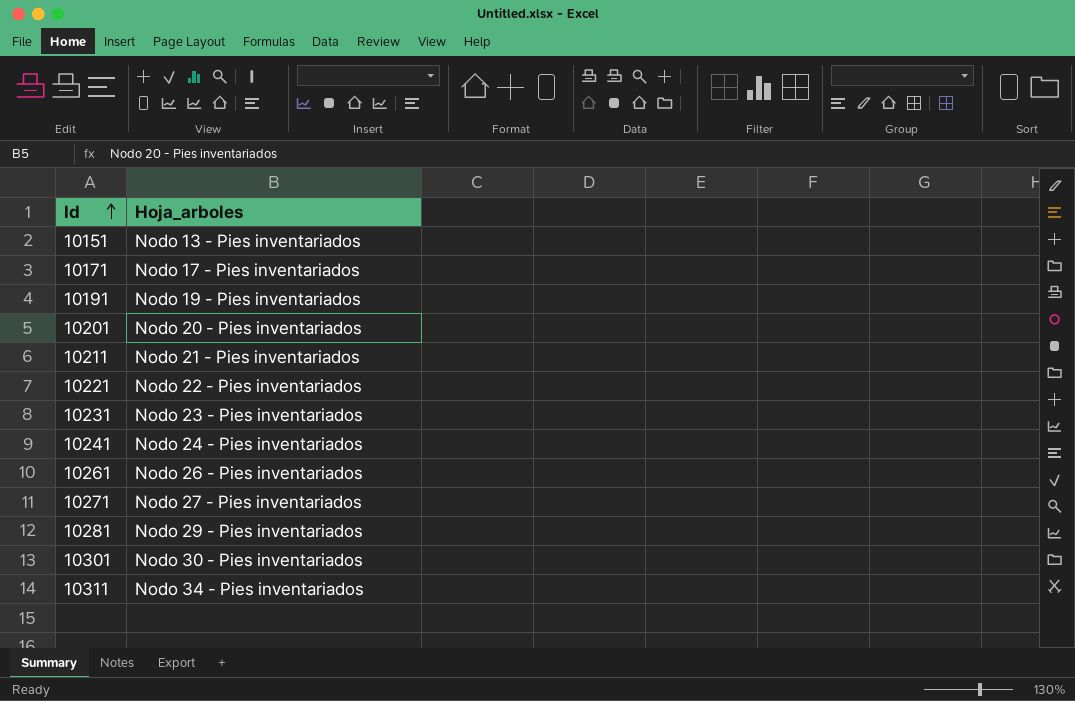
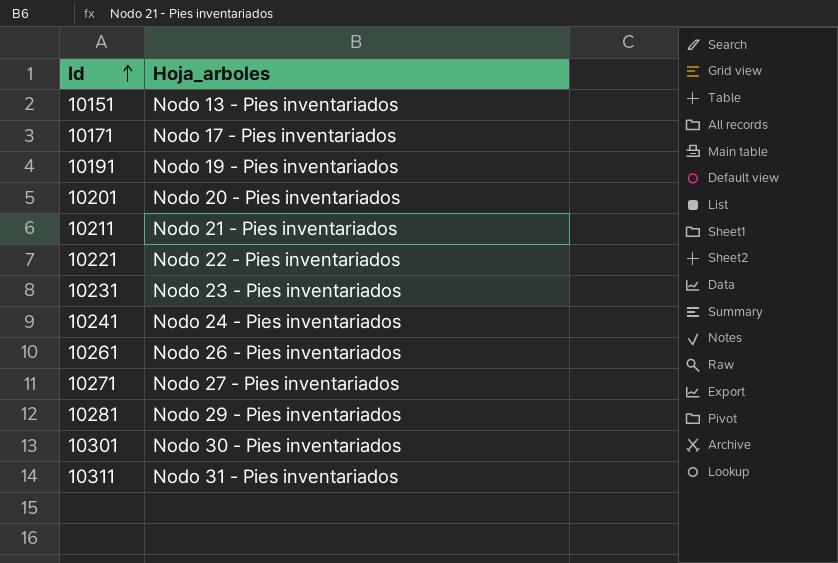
10311 | Hoja_arboles: Nodo 34 - Pies inventariados -> Nodo 31 - Pies inventariados

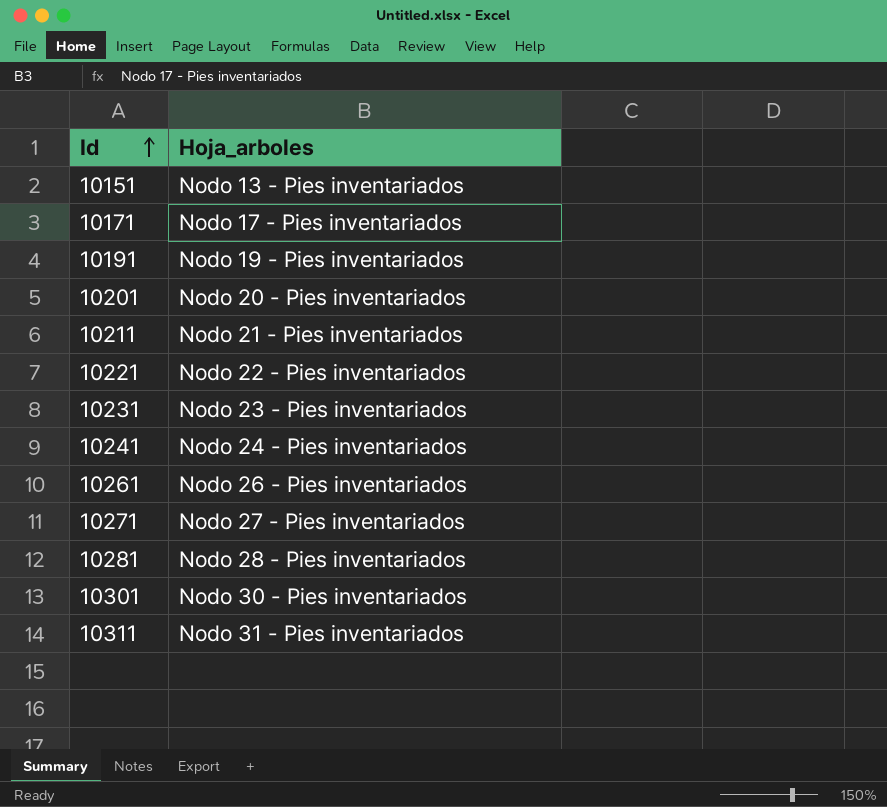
10281 | Hoja_arboles: Nodo 29 - Pies inventariados -> Nodo 28 - Pies inventariados

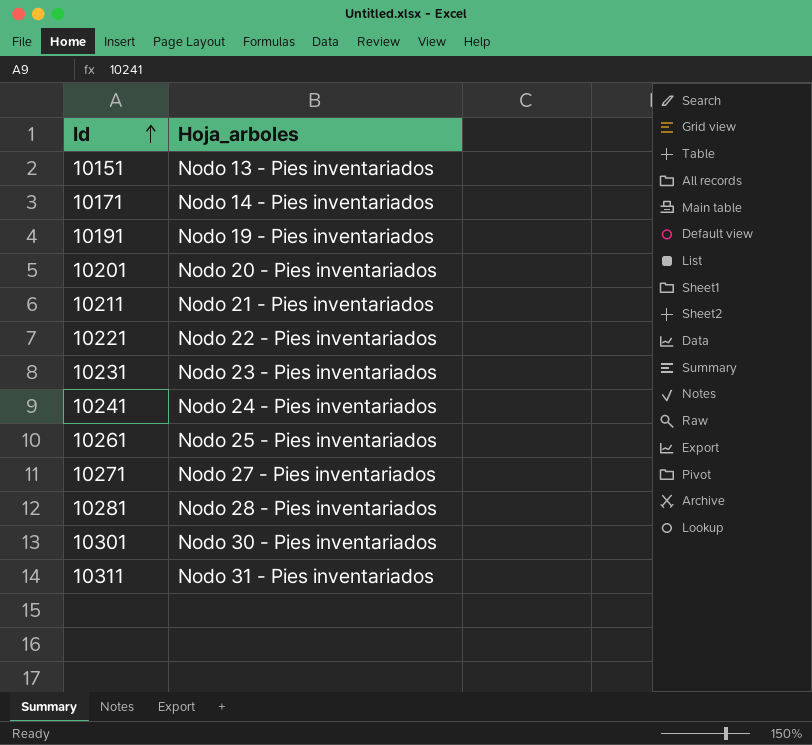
10171 | Hoja_arboles: Nodo 17 - Pies inventariados -> Nodo 14 - Pies inventariados
10261 | Hoja_arboles: Nodo 26 - Pies inventariados -> Nodo 25 - Pies inventariados

